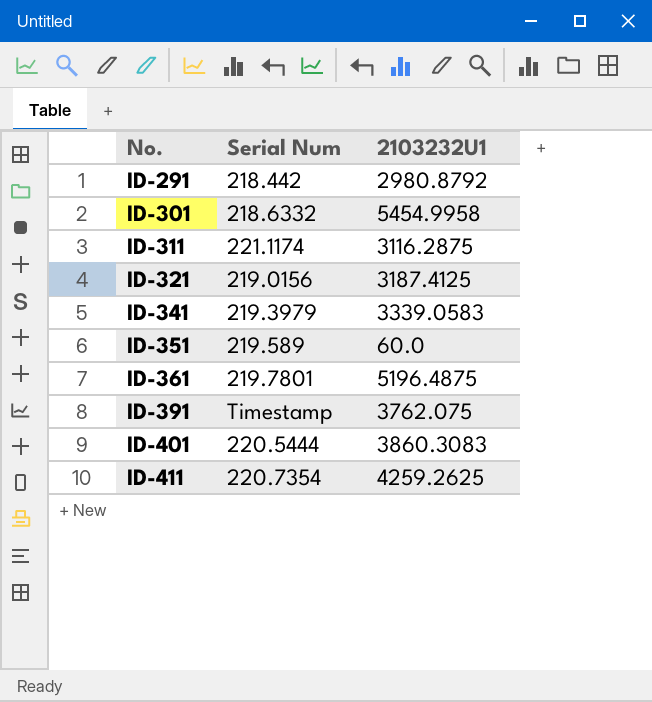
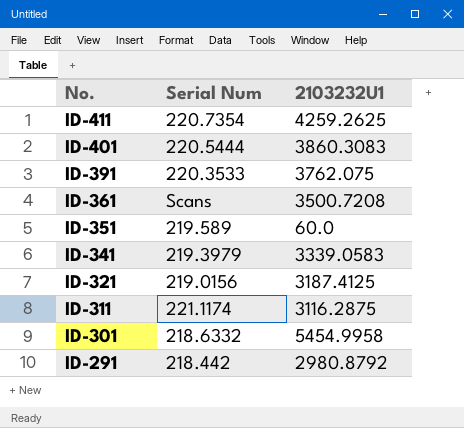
row order: No. ascending -> No. descending
ID-391 | Serial Num: Timestamp -> 220.3533
ID-361 | Serial Num: 219.7801 -> Scans
ID-361 | 2103232U1: 5196.4875 -> 3500.7208

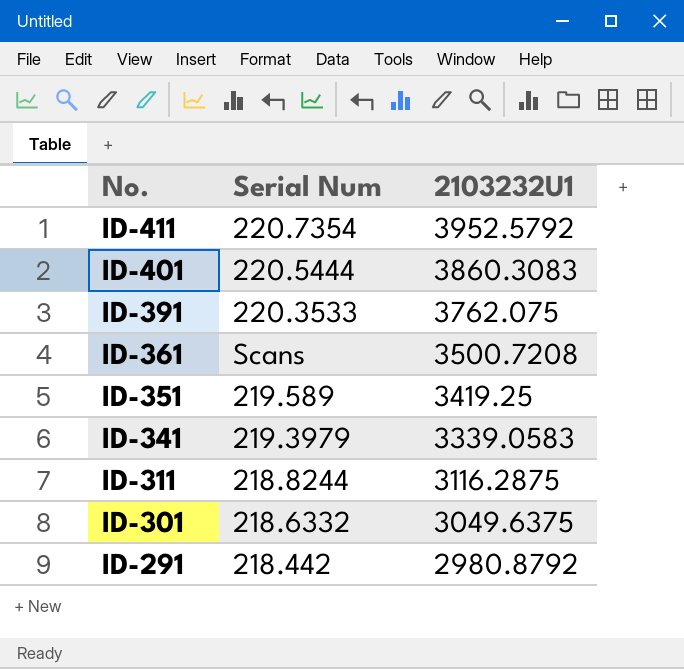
row ID-321: 219.0156 | 3187.4125 -> none
ID-411 | 2103232U1: 4259.2625 -> 3952.5792
ID-351 | 2103232U1: 60.0 -> 3419.25
ID-311 | Serial Num: 221.1174 -> 218.8244
ID-301 | 2103232U1: 5454.9958 -> 3049.6375

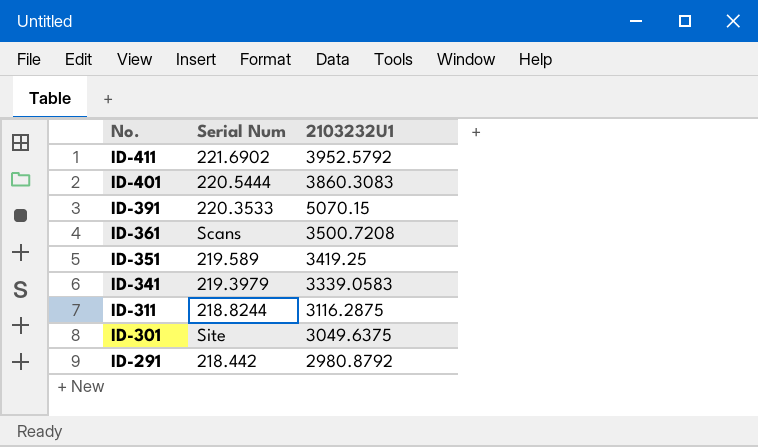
ID-411 | Serial Num: 220.7354 -> 221.6902
ID-391 | 2103232U1: 3762.075 -> 5070.15
ID-301 | Serial Num: 218.6332 -> Site

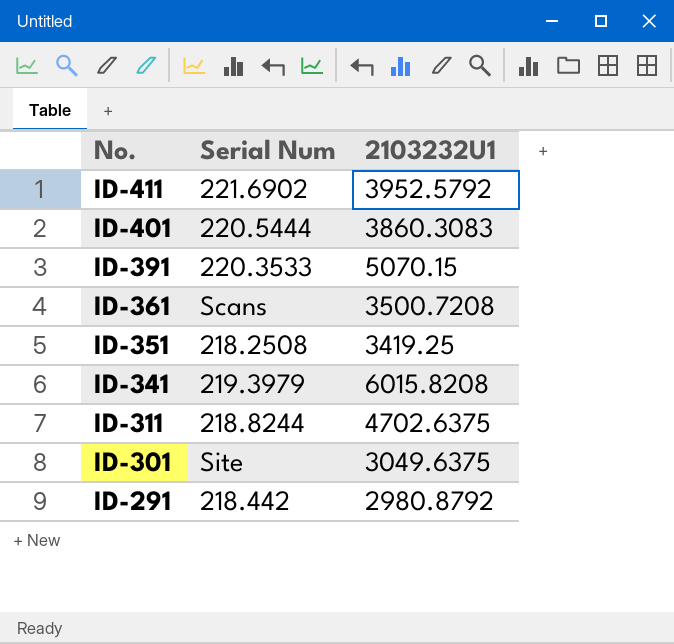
ID-351 | Serial Num: 219.589 -> 218.2508
ID-341 | 2103232U1: 3339.0583 -> 6015.8208
ID-311 | 2103232U1: 3116.2875 -> 4702.6375

